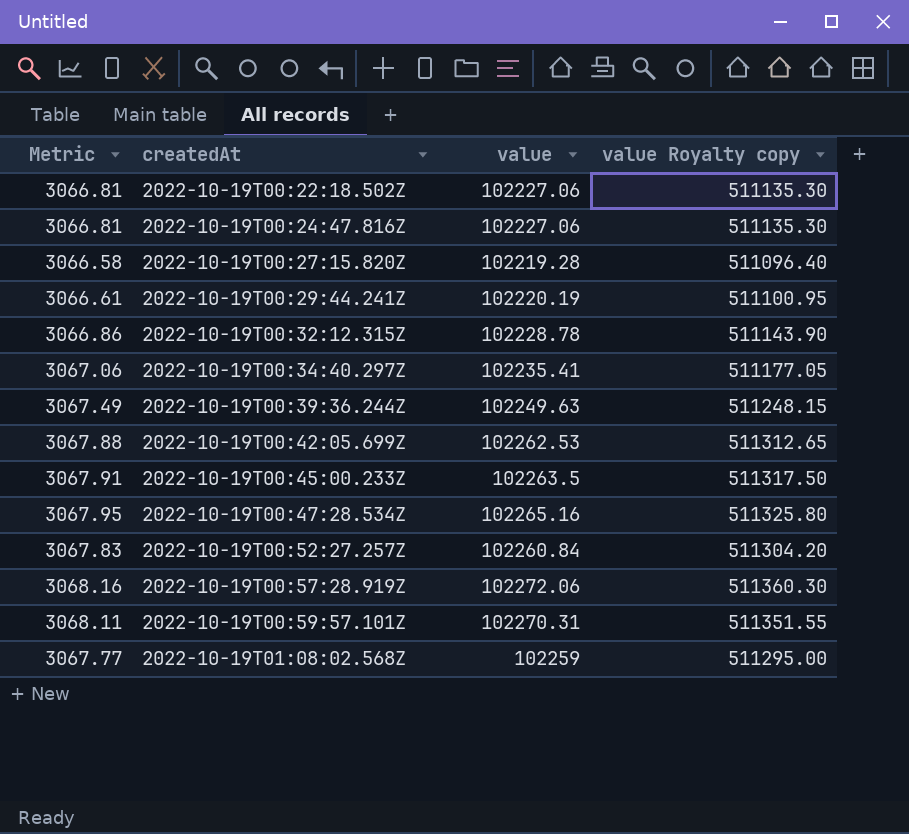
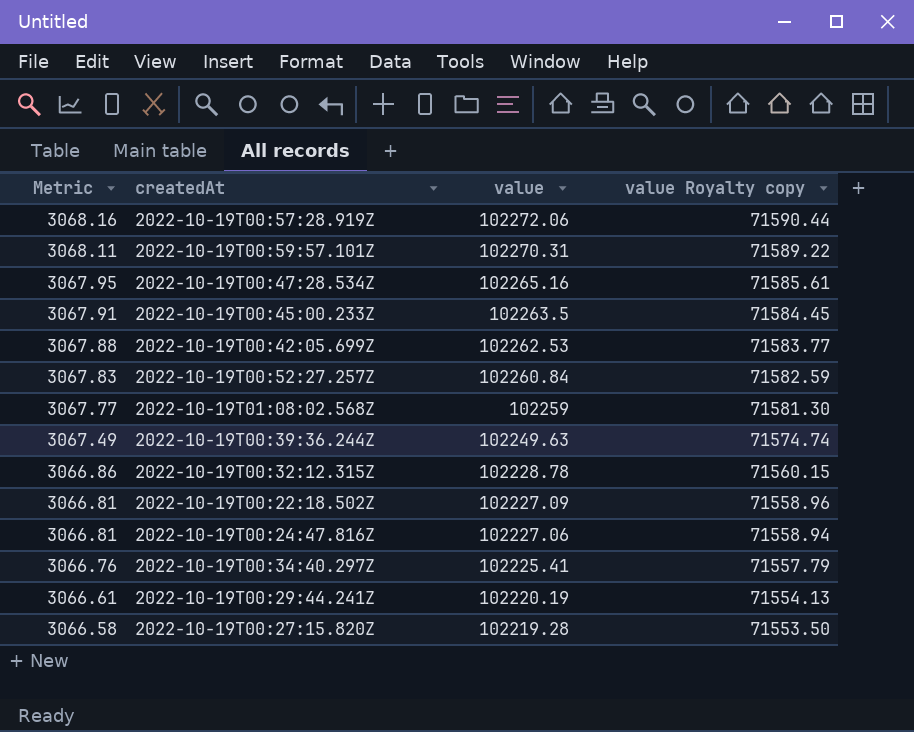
row order: createdAt ascending -> Metric descending
column value Royalty copy | formula: [value] * 5 -> [value] * 0.7
2022-10-19T00:22:18.502Z | value: 102227.06 -> 102227.09
2022-10-19T00:34:40.297Z | Metric: 3067.06 -> 3066.76
2022-10-19T00:34:40.297Z | value: 102235.41 -> 102225.41

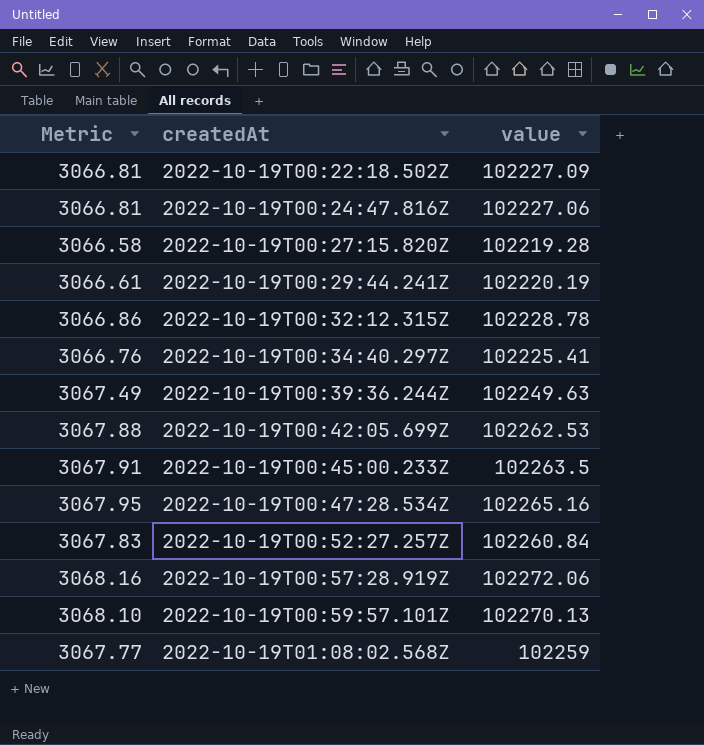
row order: Metric descending -> createdAt ascending
column value Royalty copy | formula: [value] * 0.7 -> none
2022-10-19T00:59:57.101Z | Metric: 3068.11 -> 3068.10
2022-10-19T00:59:57.101Z | value: 102270.31 -> 102270.13

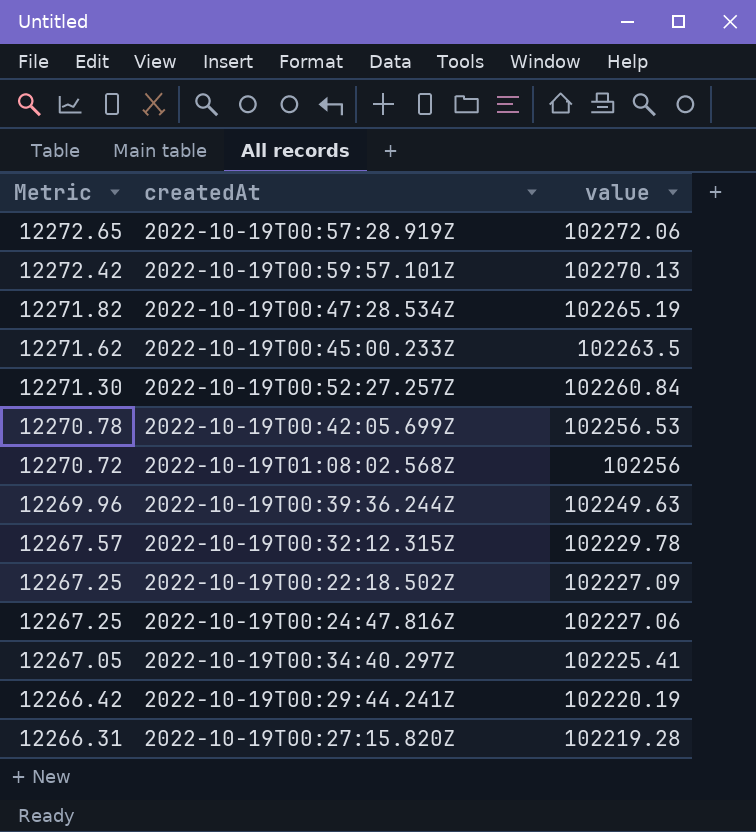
row order: createdAt ascending -> Metric descending
column Metric | formula: [value] * 0.03 -> [value] * 0.12
2022-10-19T00:47:28.534Z | value: 102265.16 -> 102265.19
2022-10-19T00:42:05.699Z | value: 102262.53 -> 102256.53
2022-10-19T01:08:02.568Z | value: 102259 -> 102256
2022-10-19T00:32:12.315Z | value: 102228.78 -> 102229.78

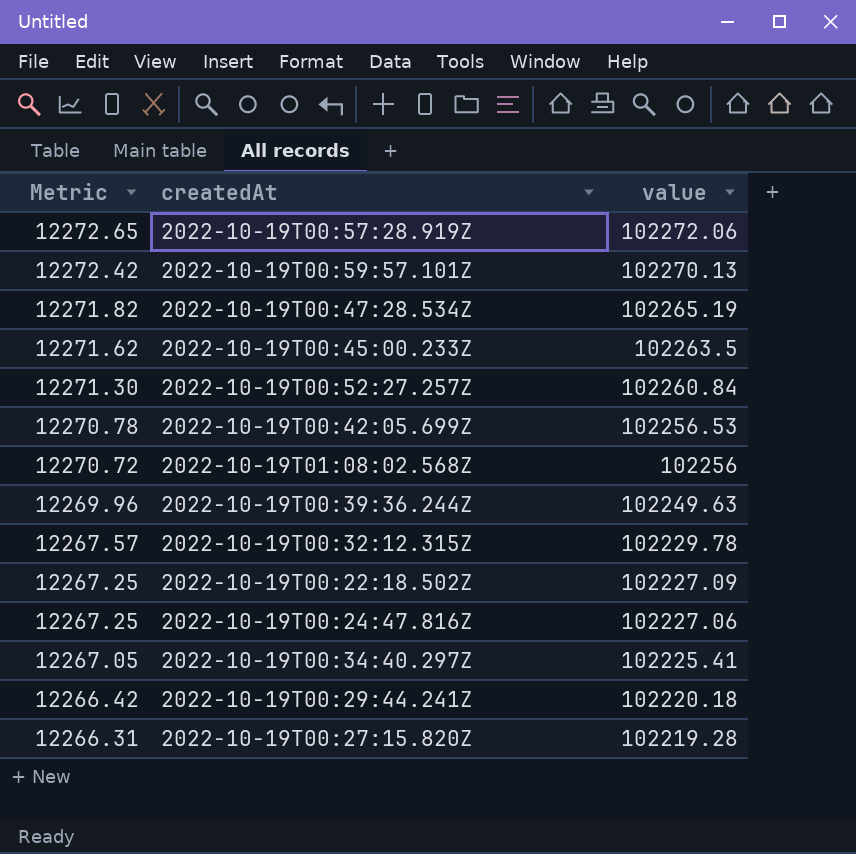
2022-10-19T00:29:44.241Z | value: 102220.19 -> 102220.18

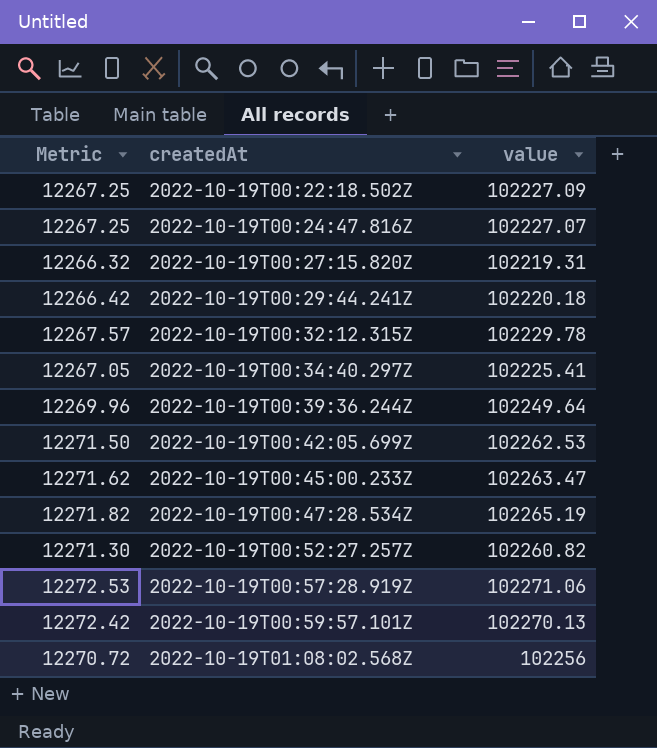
row order: Metric descending -> createdAt ascending
2022-10-19T00:24:47.816Z | value: 102227.06 -> 102227.07
2022-10-19T00:27:15.820Z | Metric: 12266.31 -> 12266.32
2022-10-19T00:27:15.820Z | value: 102219.28 -> 102219.31
2022-10-19T00:39:36.244Z | value: 102249.63 -> 102249.64
2022-10-19T00:42:05.699Z | Metric: 12270.78 -> 12271.50
2022-10-19T00:42:05.699Z | value: 102256.53 -> 102262.53
2022-10-19T00:45:00.233Z | value: 102263.5 -> 102263.47
2022-10-19T00:52:27.257Z | value: 102260.84 -> 102260.82
2022-10-19T00:57:28.919Z | Metric: 12272.65 -> 12272.53
2022-10-19T00:57:28.919Z | value: 102272.06 -> 102271.06

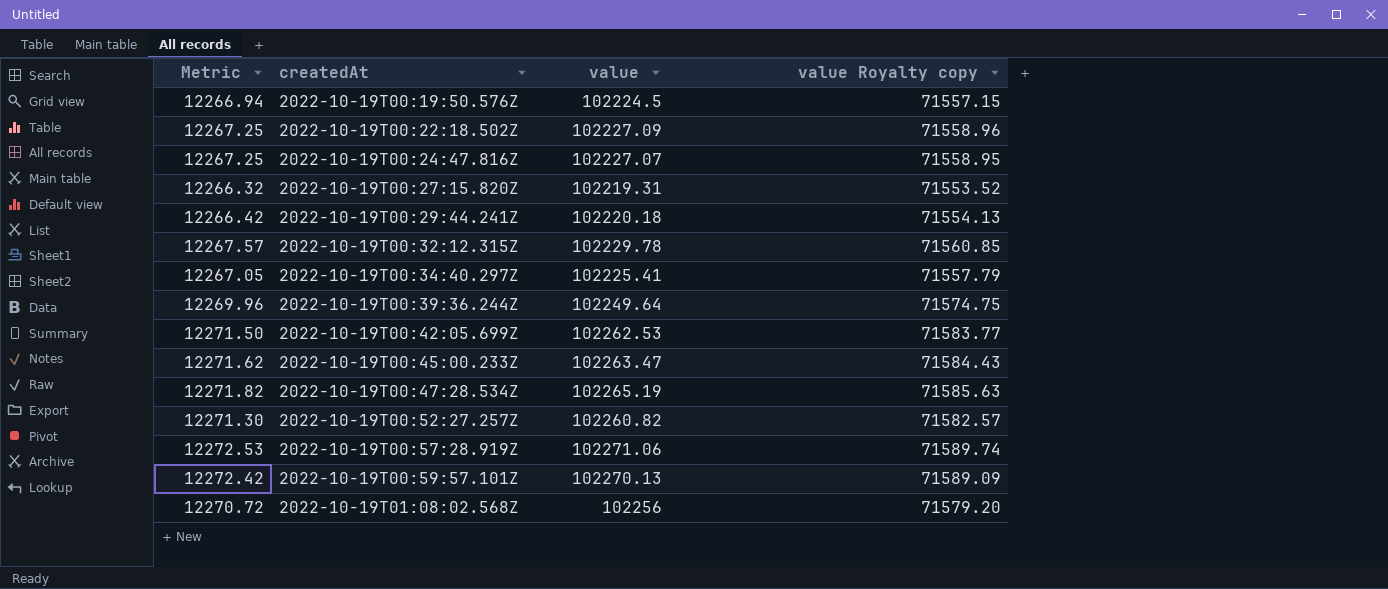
column value Royalty copy | formula: none -> [value] * 0.7
row 2022-10-19T00:19:50.576Z: none -> 12266.94 | 102224.5 | 71557.15

